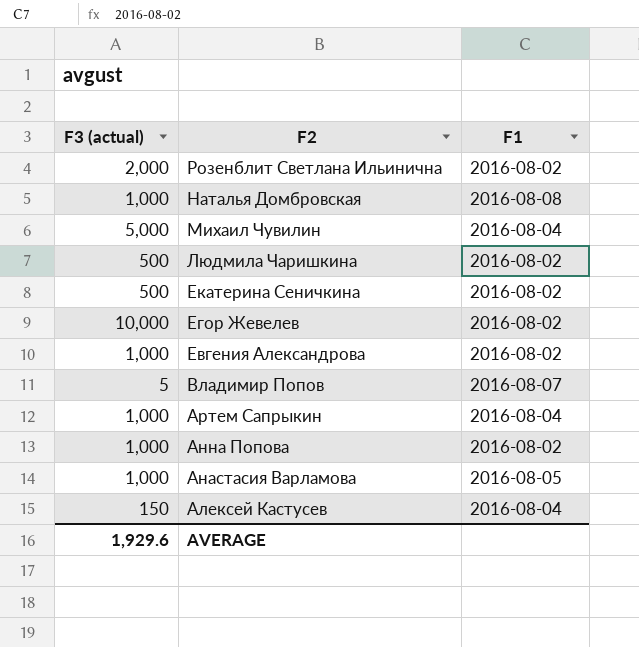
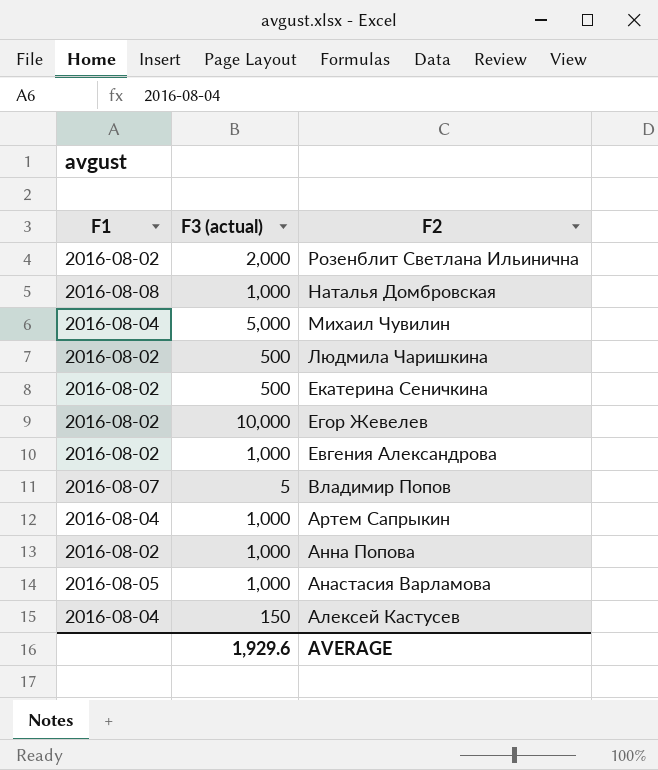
column F1 | position: 3 -> 1

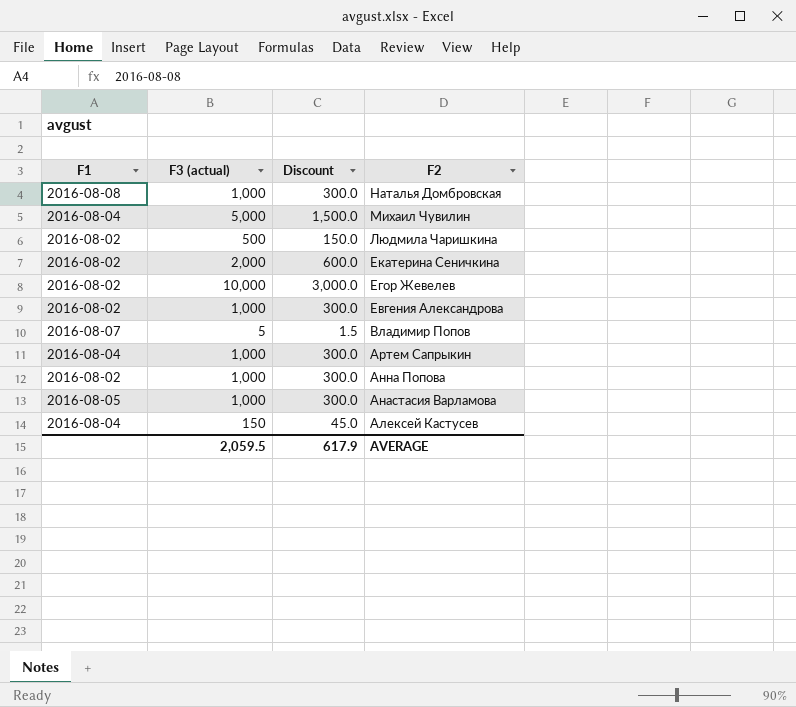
column Discount | formula: none -> [F3 (actual)] * 0.3
row Розенблит Светлана Ильинична: 2016-08-02 | 2,000 -> none
Екатерина Сеничкина | F3 (actual): 500 -> 2,000
AVERAGE | F3 (actual): 1,929.6 -> 2,059.5

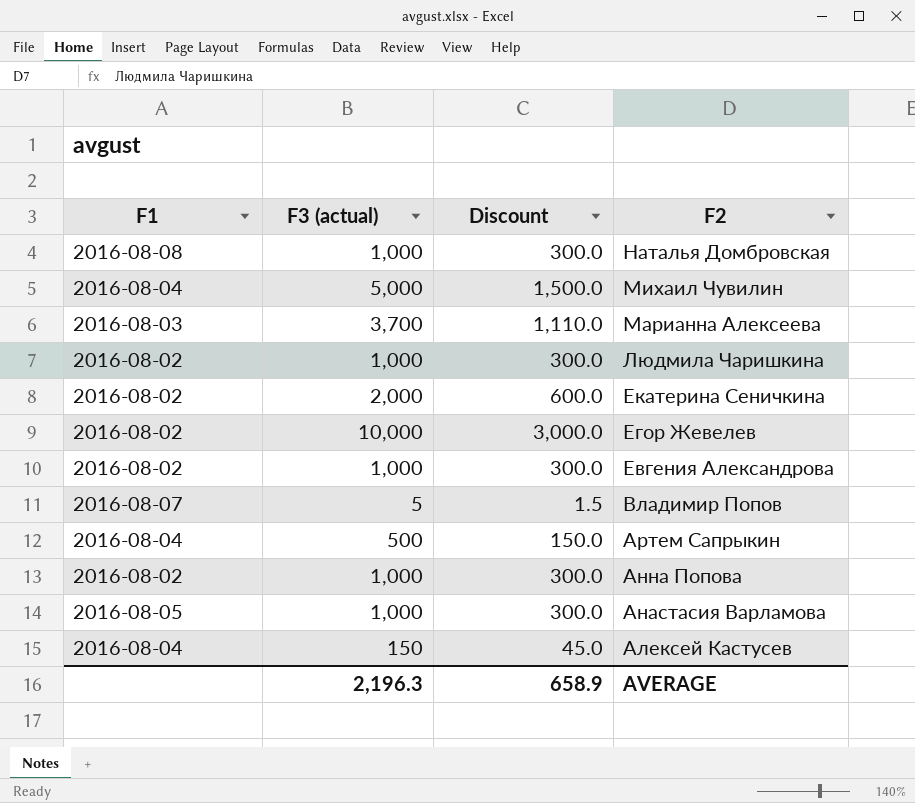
row Марианна Алексеева: none -> 2016-08-03 | 3,700 | 1,110.0
Людмила Чаришкина | F3 (actual): 500 -> 1,000
Людмила Чаришкина | Discount: 150.0 -> 300.0
Артем Сапрыкин | F3 (actual): 1,000 -> 500
Артем Сапрыкин | Discount: 300.0 -> 150.0
AVERAGE | F3 (actual): 2,059.5 -> 2,196.3
AVERAGE | Discount: 617.9 -> 658.9

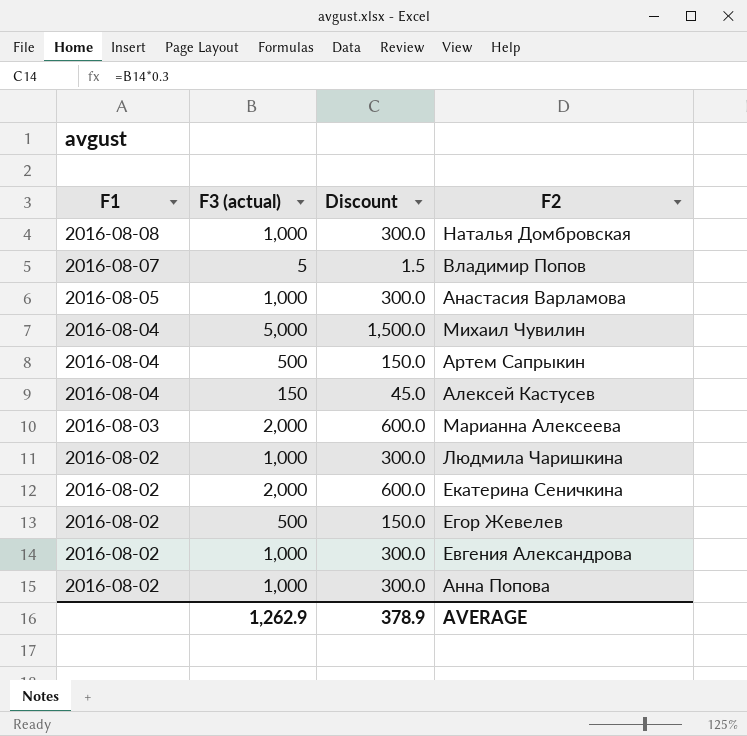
row order: F2 descending -> F1 descending
Марианна Алексеева | F3 (actual): 3,700 -> 2,000
Марианна Алексеева | Discount: 1,110.0 -> 600.0
Егор Жевелев | F3 (actual): 10,000 -> 500
Егор Жевелев | Discount: 3,000.0 -> 150.0
AVERAGE | F3 (actual): 2,196.3 -> 1,262.9
AVERAGE | Discount: 658.9 -> 378.9

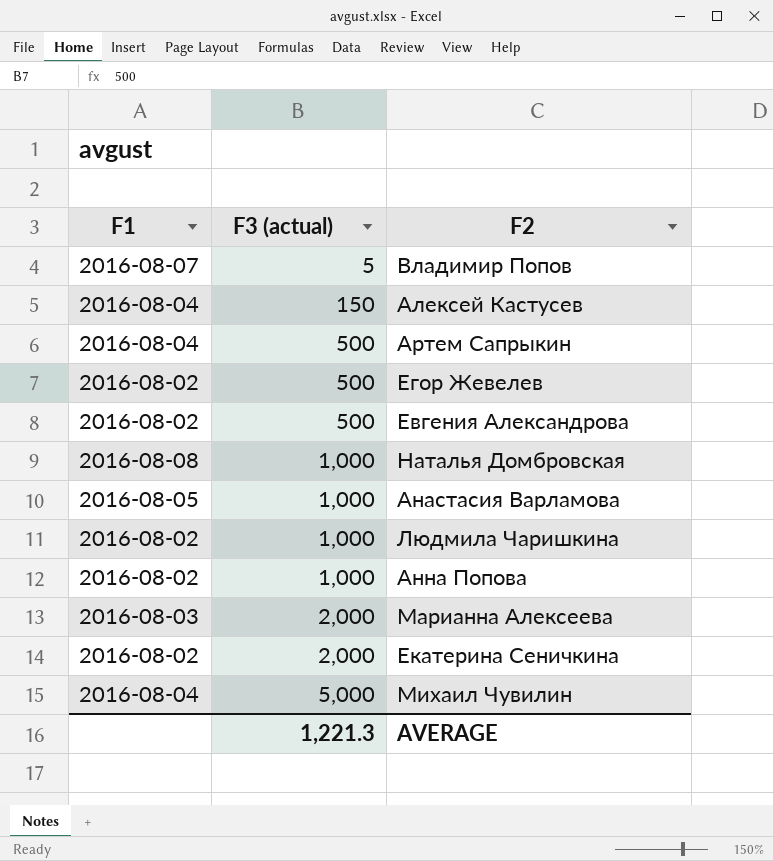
row order: F1 descending -> F3 (actual) ascending
column Discount | formula: [F3 (actual)] * 0.3 -> none
Евгения Александрова | F3 (actual): 1,000 -> 500
AVERAGE | F3 (actual): 1,262.9 -> 1,221.3

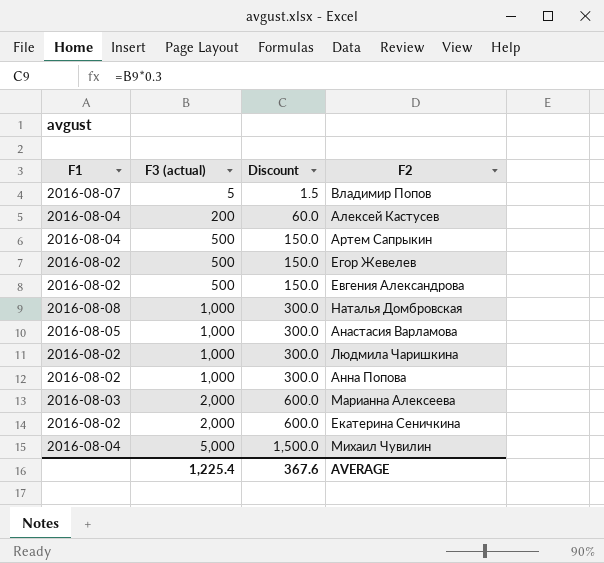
column Discount | formula: none -> [F3 (actual)] * 0.3
Алексей Кастусев | F3 (actual): 150 -> 200
AVERAGE | F3 (actual): 1,221.3 -> 1,225.4

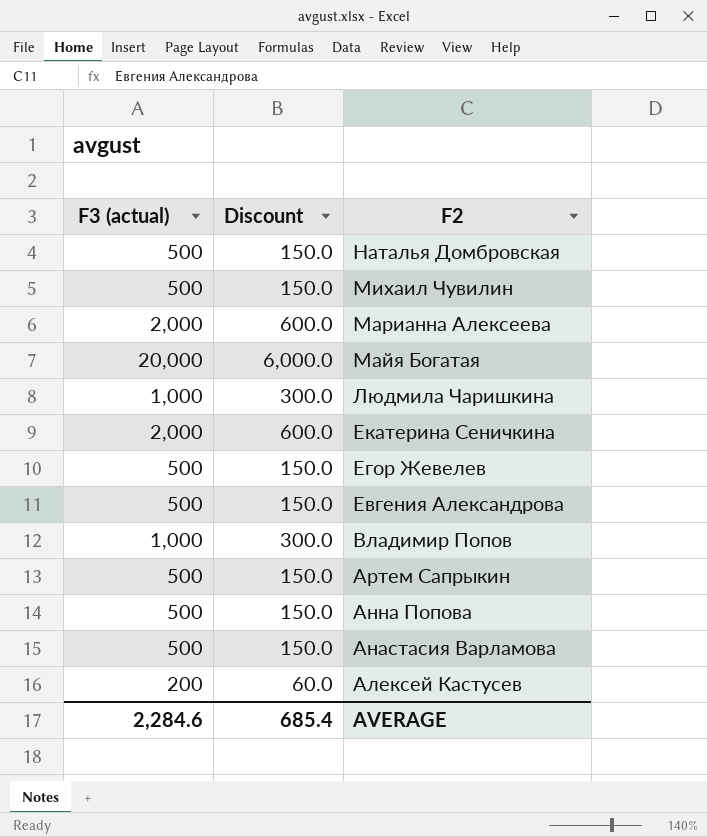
row order: F3 (actual) ascending -> F2 descending
column F1 | position: 1 -> none
Наталья Домбровская | F3 (actual): 1,000 -> 500
Наталья Домбровская | Discount: 300.0 -> 150.0
Михаил Чувилин | F3 (actual): 5,000 -> 500
Михаил Чувилин | Discount: 1,500.0 -> 150.0
row Майя Богатая: none -> 20,000 | 6,000.0
Владимир Попов | F3 (actual): 5 -> 1,000
Владимир Попов | Discount: 1.5 -> 300.0
Анна Попова | F3 (actual): 1,000 -> 500
Анна Попова | Discount: 300.0 -> 150.0
Анастасия Варламова | F3 (actual): 1,000 -> 500
Анастасия Варламова | Discount: 300.0 -> 150.0
AVERAGE | F3 (actual): 1,225.4 -> 2,284.6
AVERAGE | Discount: 367.6 -> 685.4

